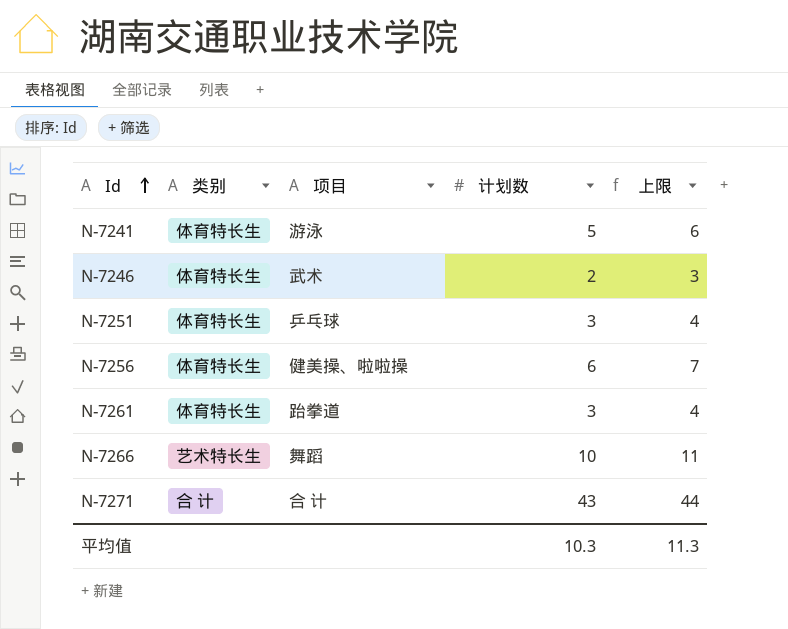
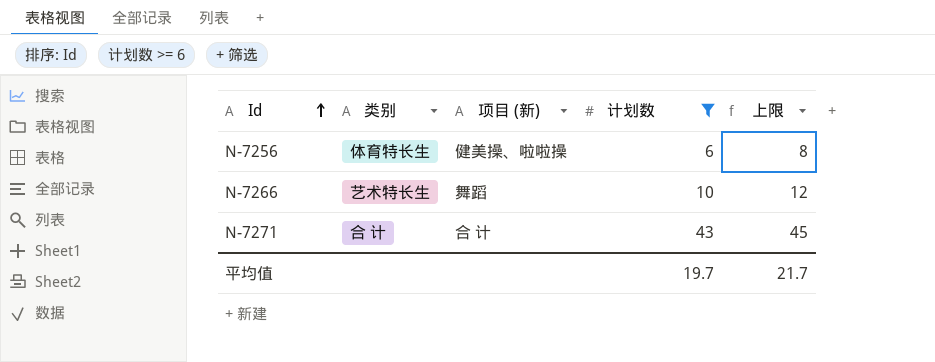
filter: none -> 计划数 >= 6
column name: 项目 -> 项目 (新)
column 上限 | formula: [计划数] + 1 -> [计划数] + 2
平均值 | 计划数: 10.3 -> 19.7
平均值 | 上限: 11.3 -> 21.7

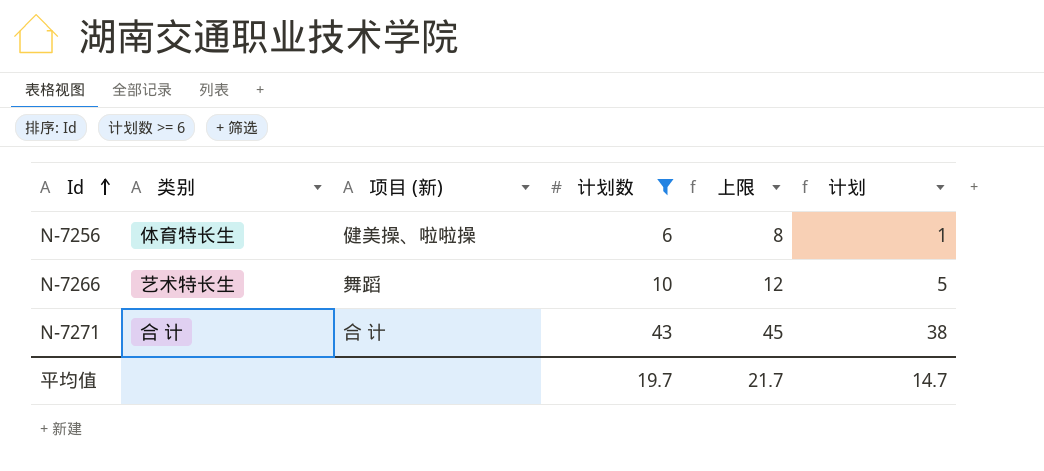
column 计划 | formula: none -> [计划数] - 5

